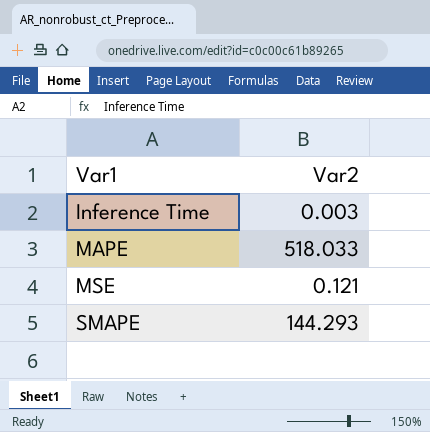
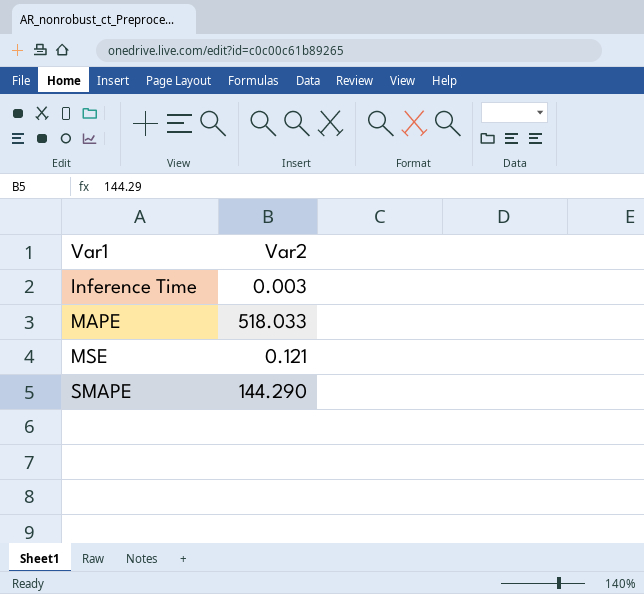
SMAPE | Var2: 144.293 -> 144.290

